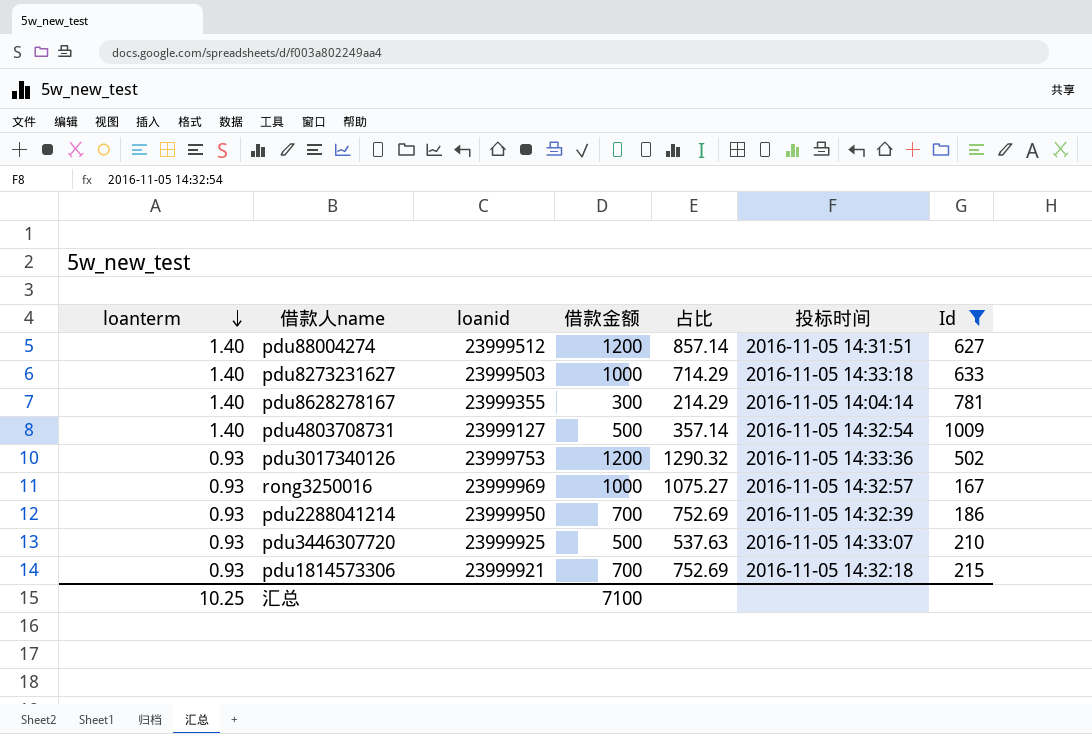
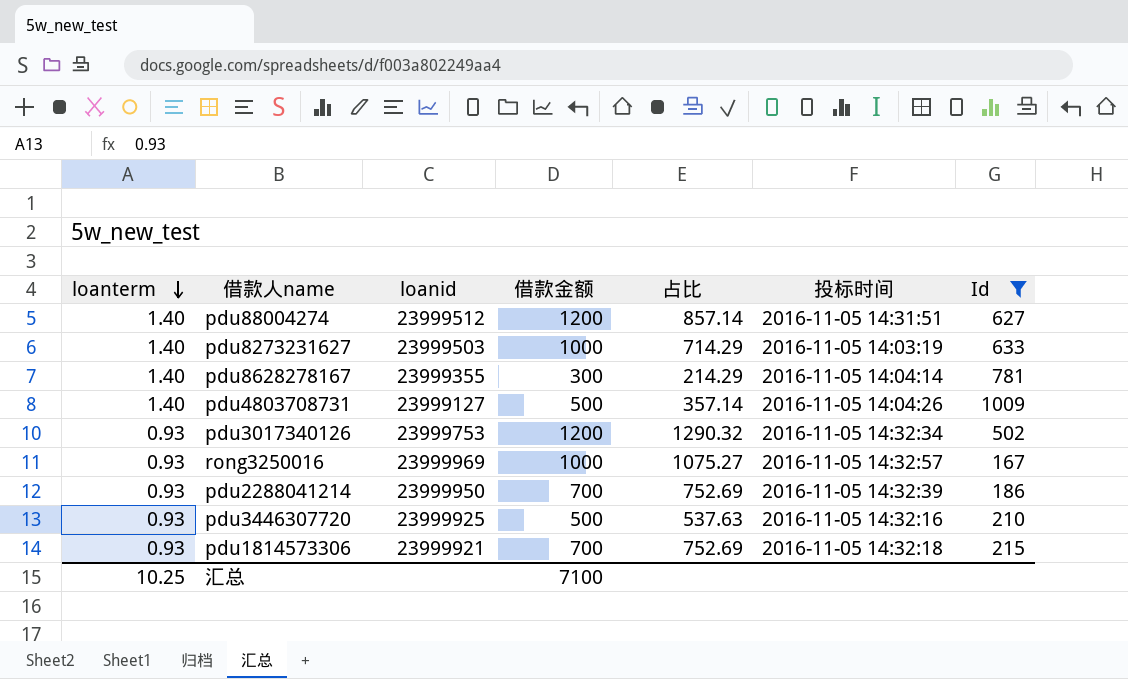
pdu8273231627 | 投标时间: 2016-11-05 14:33:18 -> 2016-11-05 14:03:19
pdu4803708731 | 投标时间: 2016-11-05 14:32:54 -> 2016-11-05 14:04:26
pdu3017340126 | 投标时间: 2016-11-05 14:33:36 -> 2016-11-05 14:32:34
pdu3446307720 | 投标时间: 2016-11-05 14:33:07 -> 2016-11-05 14:32:16

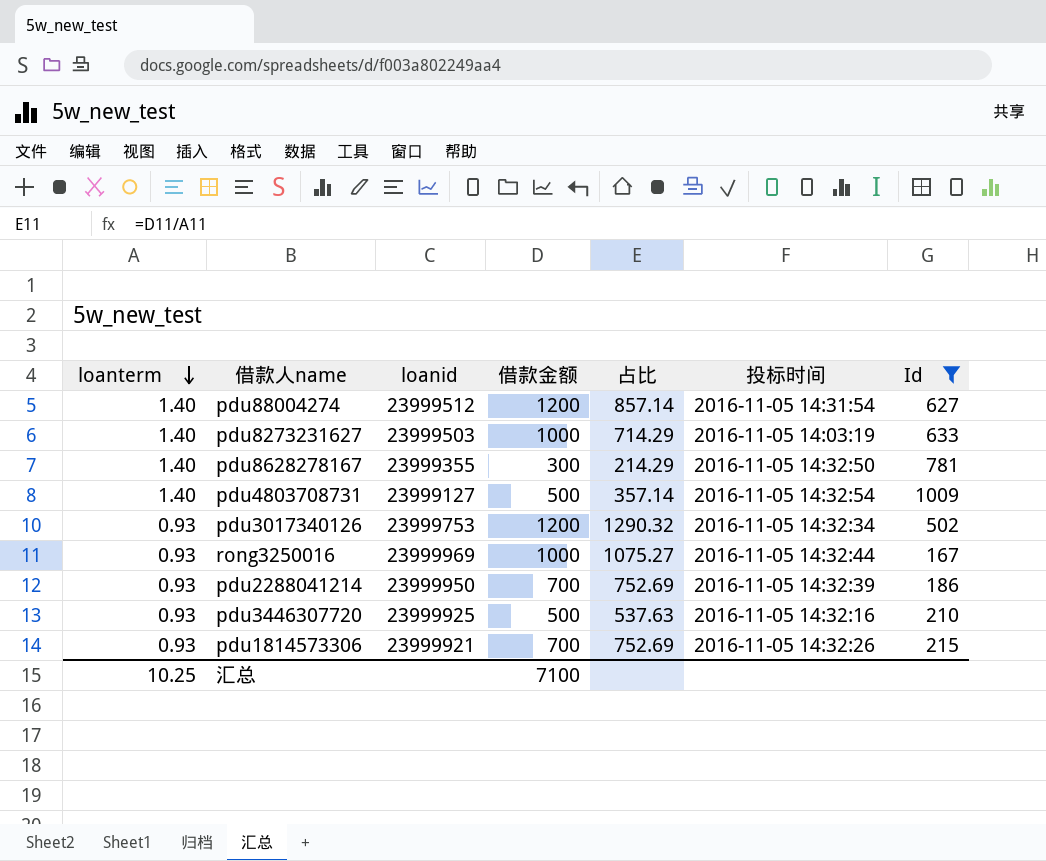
pdu88004274 | 投标时间: 2016-11-05 14:31:51 -> 2016-11-05 14:31:54
pdu8628278167 | 投标时间: 2016-11-05 14:04:14 -> 2016-11-05 14:32:50
pdu4803708731 | 投标时间: 2016-11-05 14:04:26 -> 2016-11-05 14:32:54
rong3250016 | 投标时间: 2016-11-05 14:32:57 -> 2016-11-05 14:32:44
pdu1814573306 | 投标时间: 2016-11-05 14:32:18 -> 2016-11-05 14:32:26

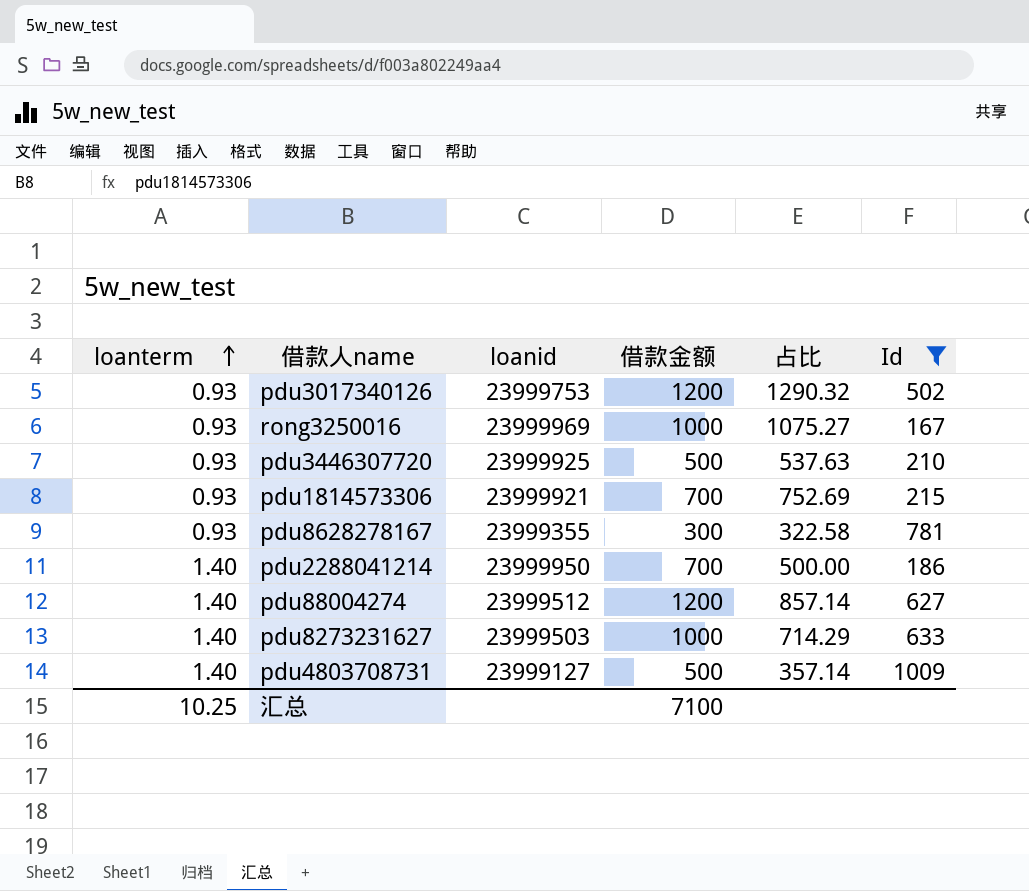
row order: loanterm descending -> loanterm ascending
column 投标时间 | position: 6 -> none
pdu8628278167 | loanterm: 1.40 -> 0.93
pdu8628278167 | 占比: 214.29 -> 322.58
pdu2288041214 | loanterm: 0.93 -> 1.40
pdu2288041214 | 占比: 752.69 -> 500.00

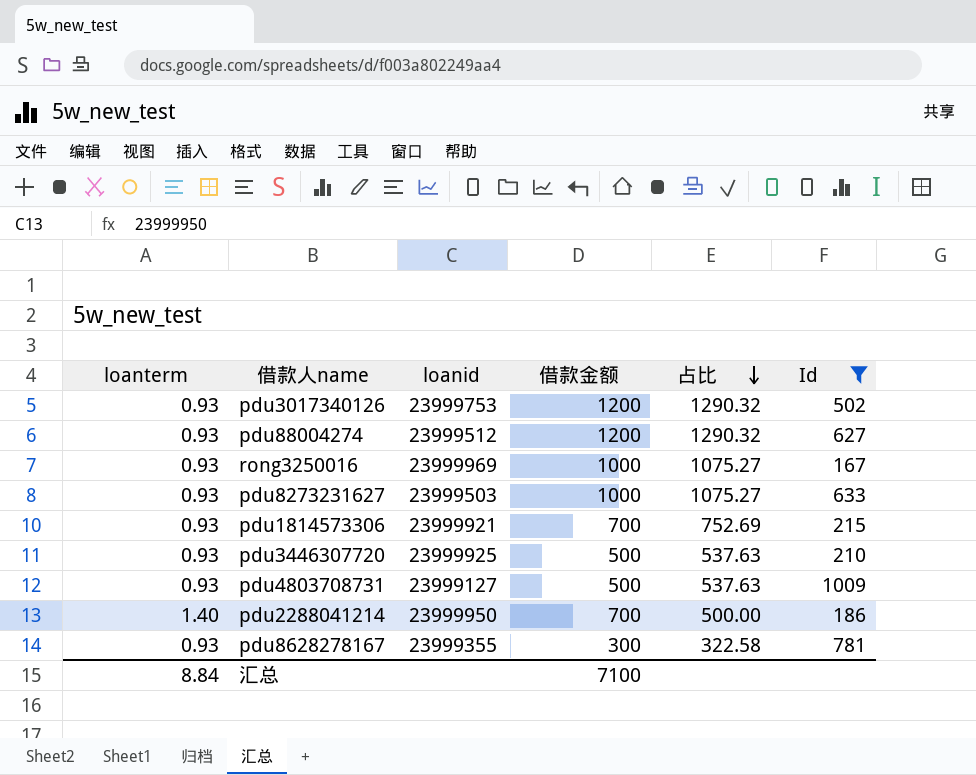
row order: loanterm ascending -> 占比 descending
pdu88004274 | loanterm: 1.40 -> 0.93
pdu88004274 | 占比: 857.14 -> 1290.32
pdu8273231627 | loanterm: 1.40 -> 0.93
pdu8273231627 | 占比: 714.29 -> 1075.27
pdu4803708731 | loanterm: 1.40 -> 0.93
pdu4803708731 | 占比: 357.14 -> 537.63
汇总 | loanterm: 10.25 -> 8.84

